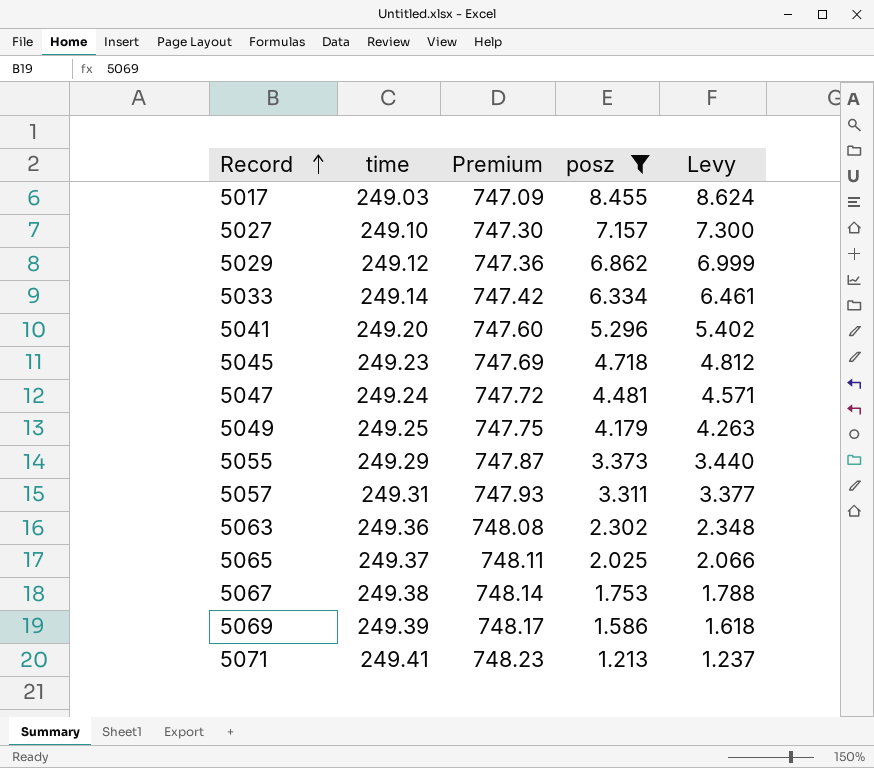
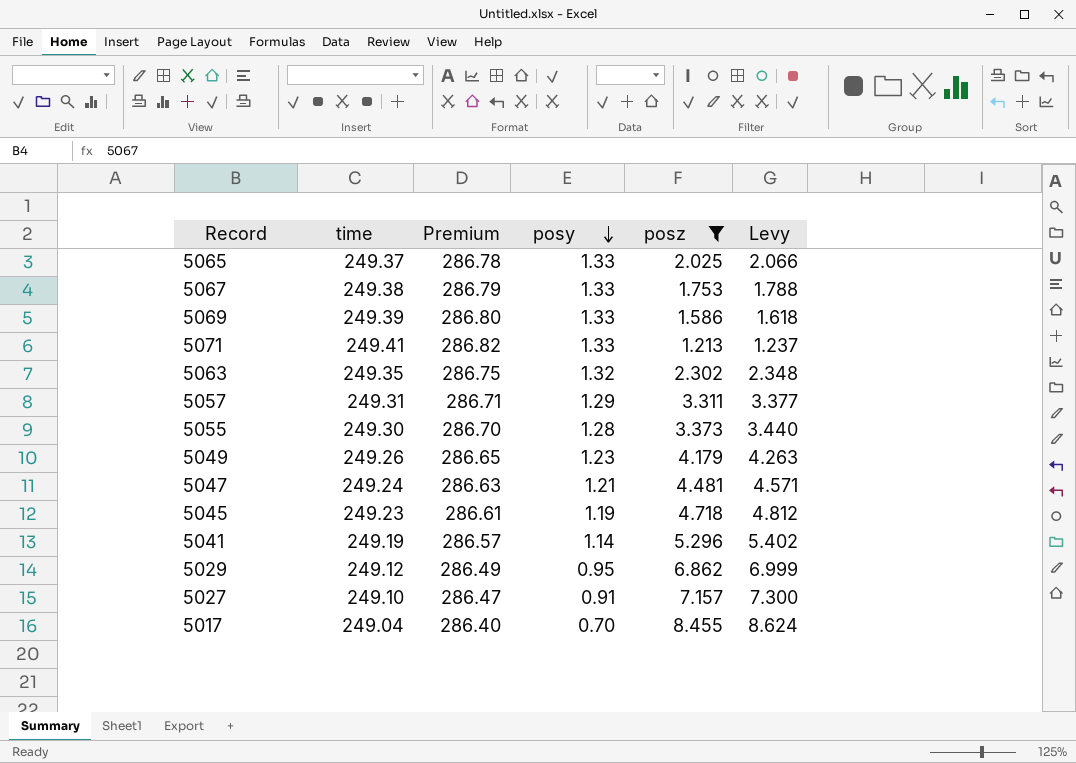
row order: Record ascending -> posy descending
column Premium | formula: [time] * 3 -> [time] * 1.15
column posy | position: none -> 4
row 5033: 249.14 | 747.42 | 6.334 | 6.461 -> none
5063 | time: 249.36 -> 249.35
5055 | time: 249.29 -> 249.30
5049 | time: 249.25 -> 249.26
5041 | time: 249.20 -> 249.19
5017 | time: 249.03 -> 249.04

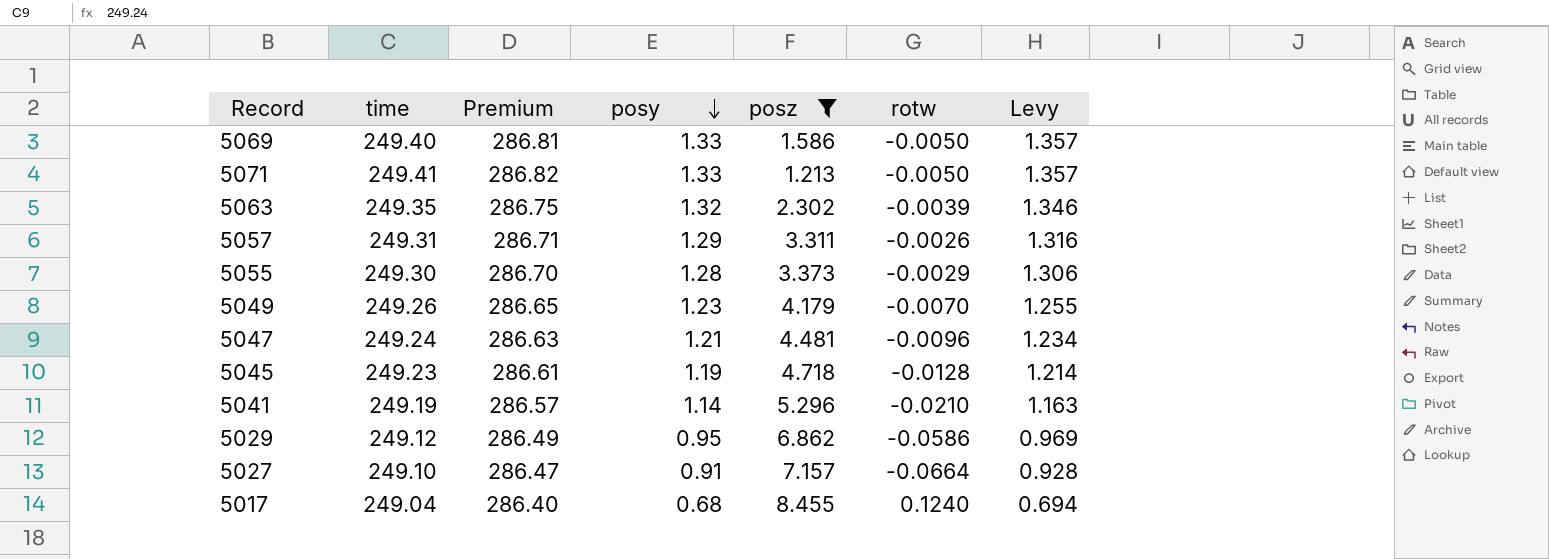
column rotw | position: none -> 6
column Levy | formula: [posz] * 1.02 -> [posy] * 1.02
row 5065: 249.37 | 286.78 | 1.33 | 2.025 | 2.066 -> none
row 5067: 249.38 | 286.79 | 1.33 | 1.753 | 1.788 -> none
5069 | time: 249.39 -> 249.40
5069 | Premium: 286.80 -> 286.81
5017 | posy: 0.70 -> 0.68

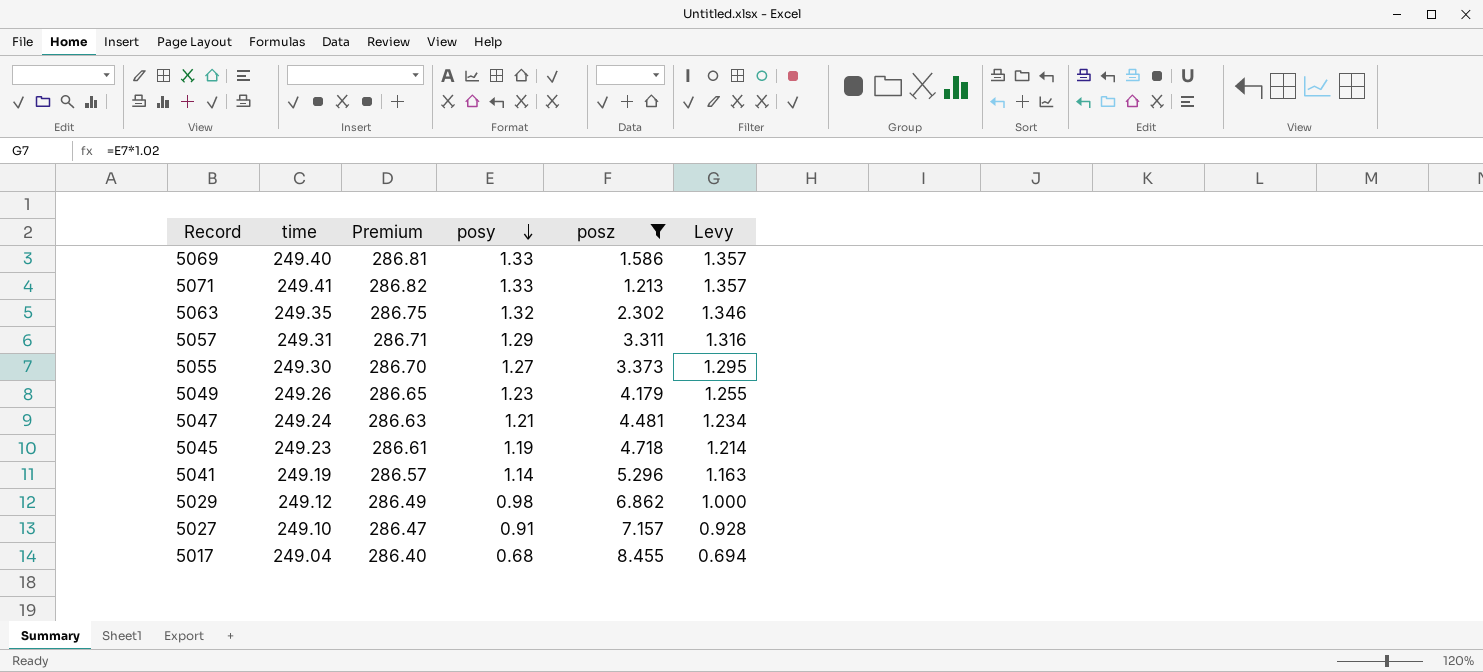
column rotw | position: 6 -> none
5055 | posy: 1.28 -> 1.27
5055 | Levy: 1.306 -> 1.295
5029 | posy: 0.95 -> 0.98
5029 | Levy: 0.969 -> 1.000

